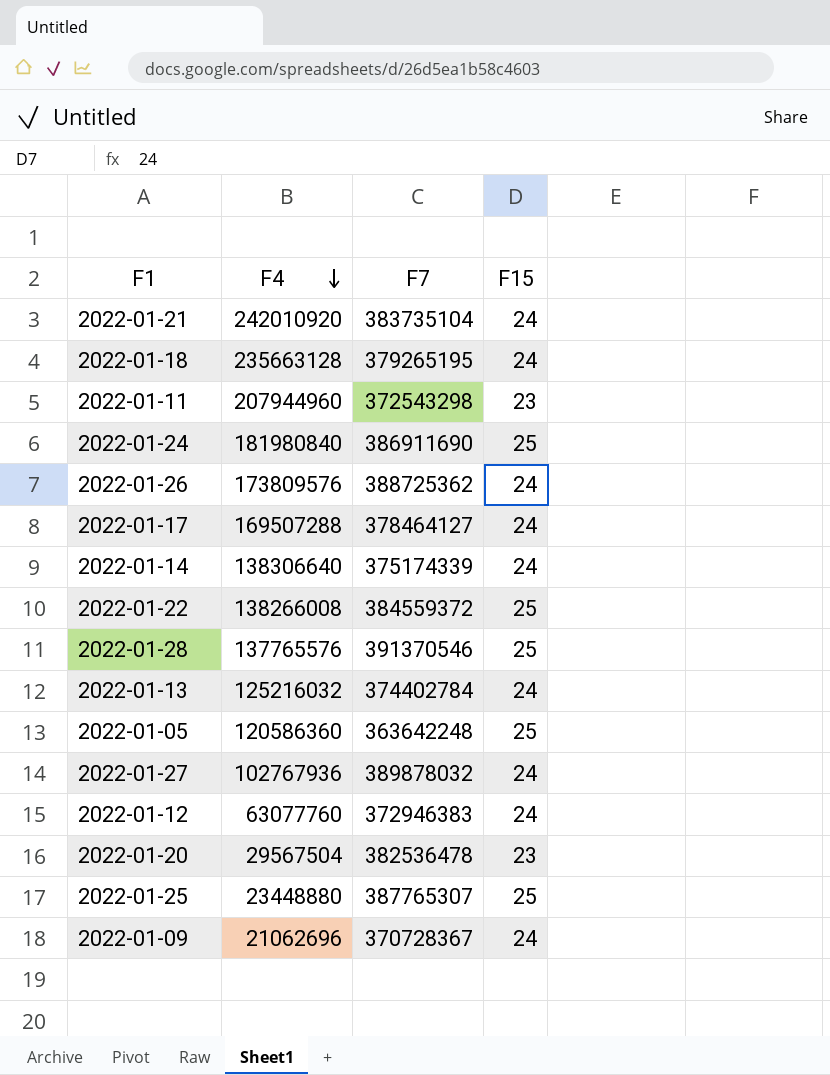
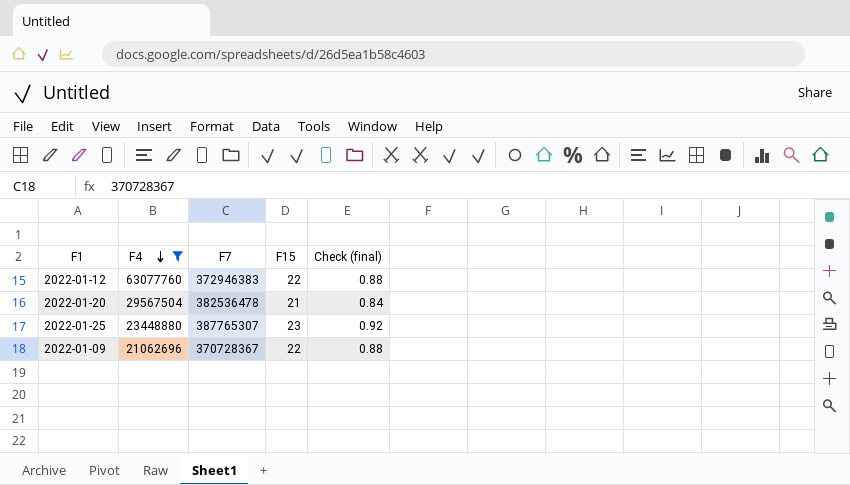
filter: none -> F4 <= 63077760
column Check (final) | formula: none -> [F15] * 0.04
2022-01-12 | F15: 24 -> 22
2022-01-20 | F15: 23 -> 21
2022-01-25 | F15: 25 -> 23
2022-01-09 | F15: 24 -> 22

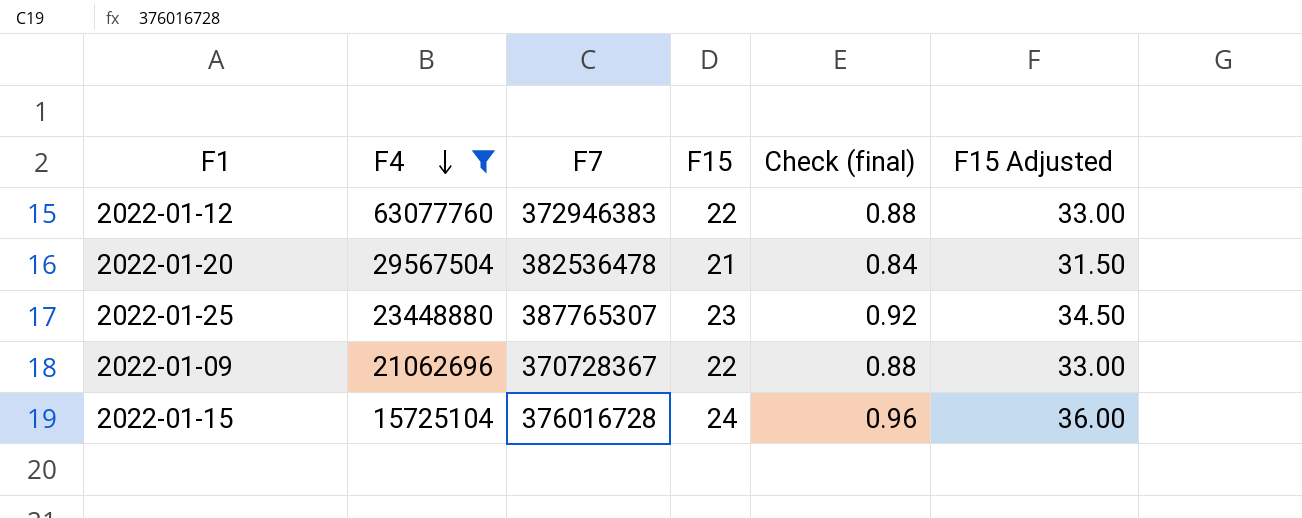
column F15 Adjusted | formula: none -> [F15] * 1.5
row 2022-01-15: none -> 15725104 | 376016728 | 24 | 0.96 | 36.00

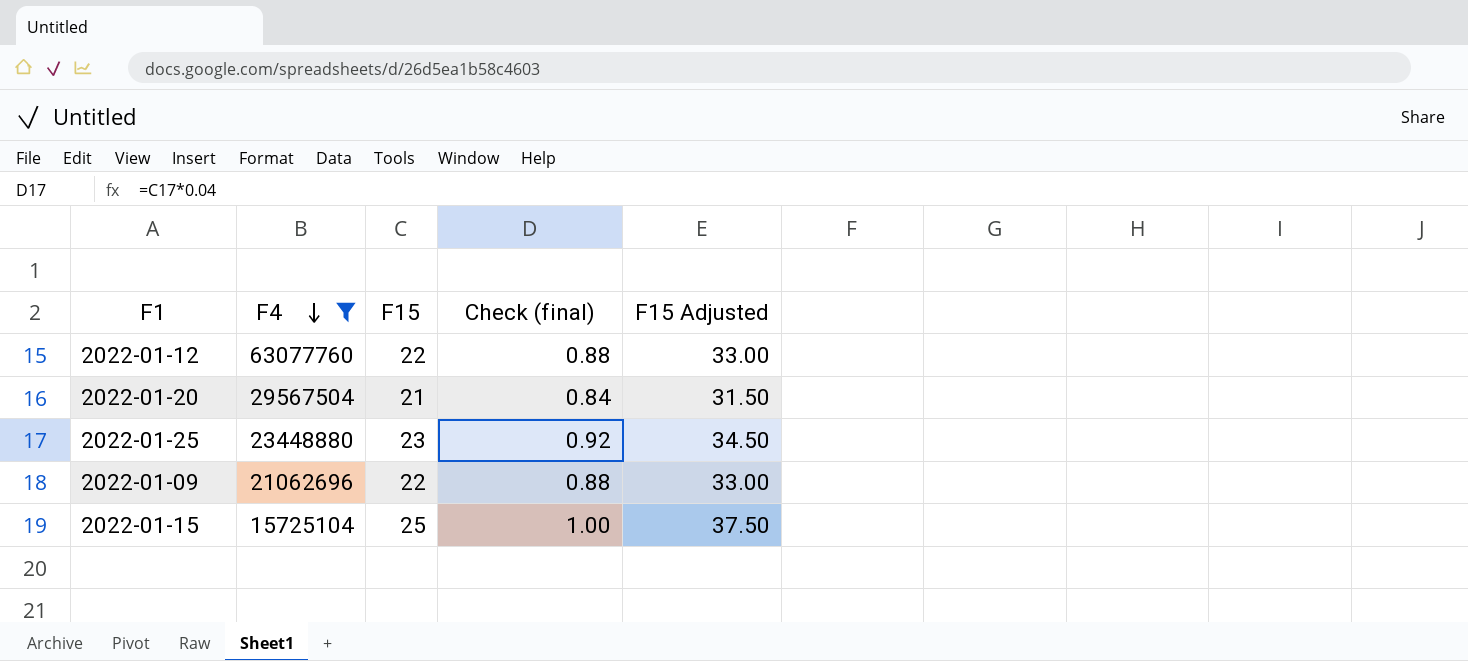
column F7 | position: 3 -> none
2022-01-15 | F15: 24 -> 25
2022-01-15 | Check (final): 0.96 -> 1.00
2022-01-15 | F15 Adjusted: 36.00 -> 37.50

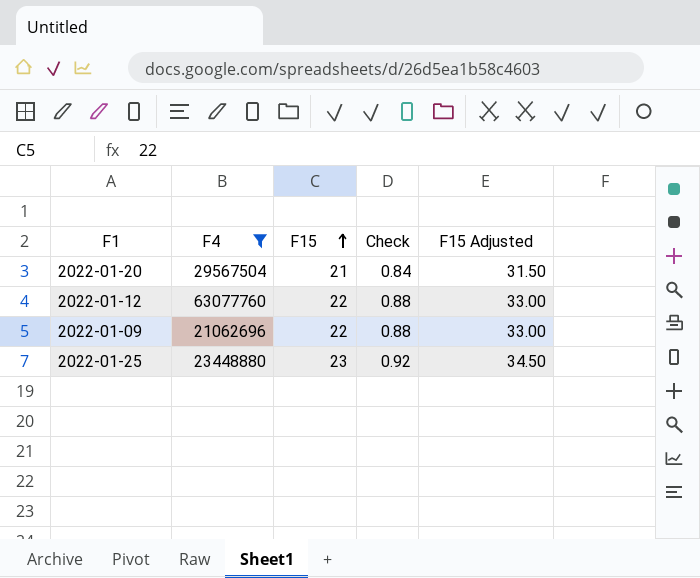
row order: F4 descending -> F15 ascending
column name: Check (final) -> Check
row 2022-01-15: 15725104 | 25 | 1.00 | 37.50 -> none

